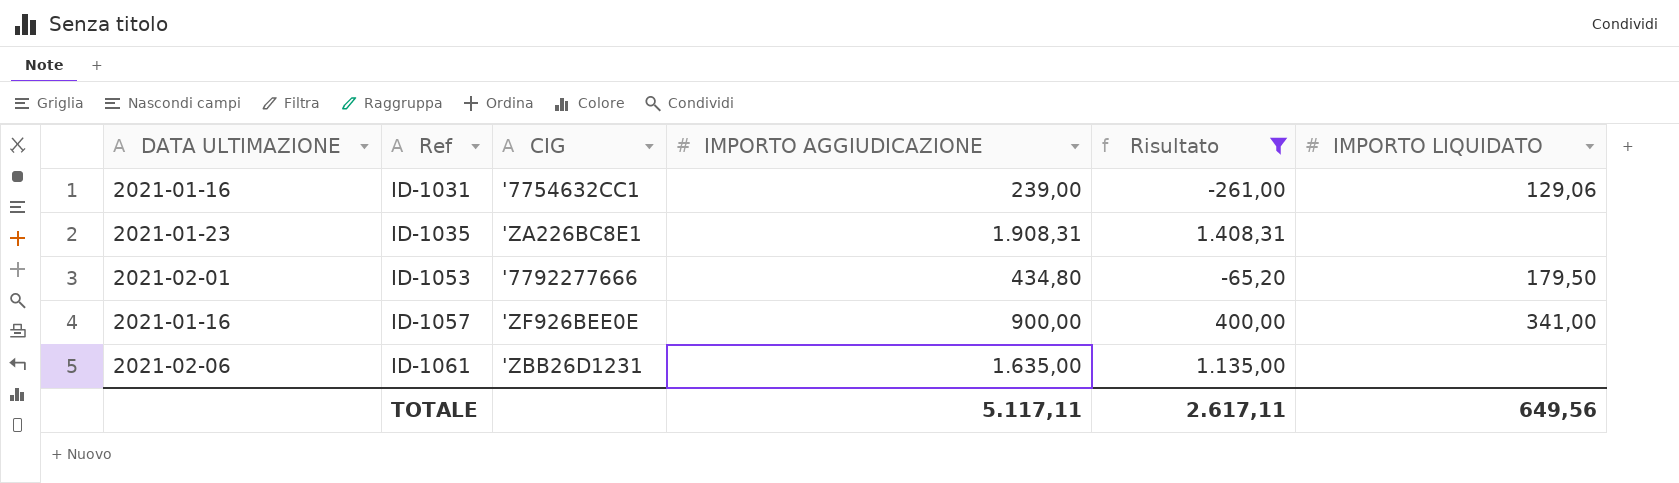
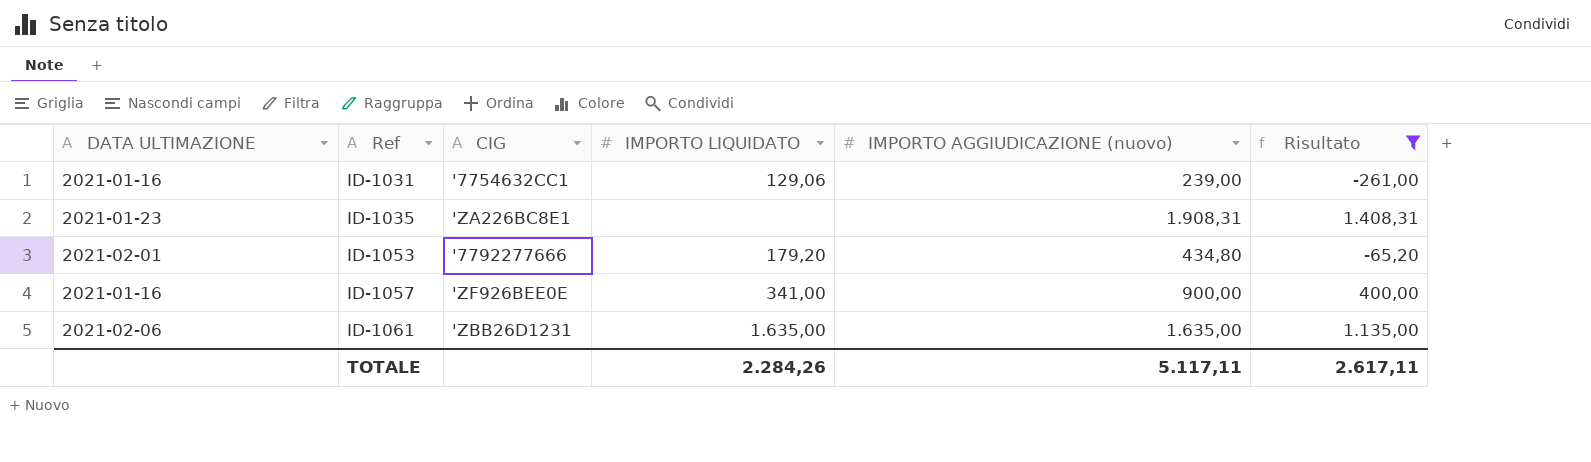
column IMPORTO LIQUIDATO | position: 6 -> 4
column name: IMPORTO AGGIUDICAZIONE -> IMPORTO AGGIUDICAZIONE (nuovo)
ID-1053 | IMPORTO LIQUIDATO: 179,50 -> 179,20
ID-1061 | IMPORTO LIQUIDATO: none -> 1.635,00
TOTALE | IMPORTO LIQUIDATO: 649,56 -> 2.284,26

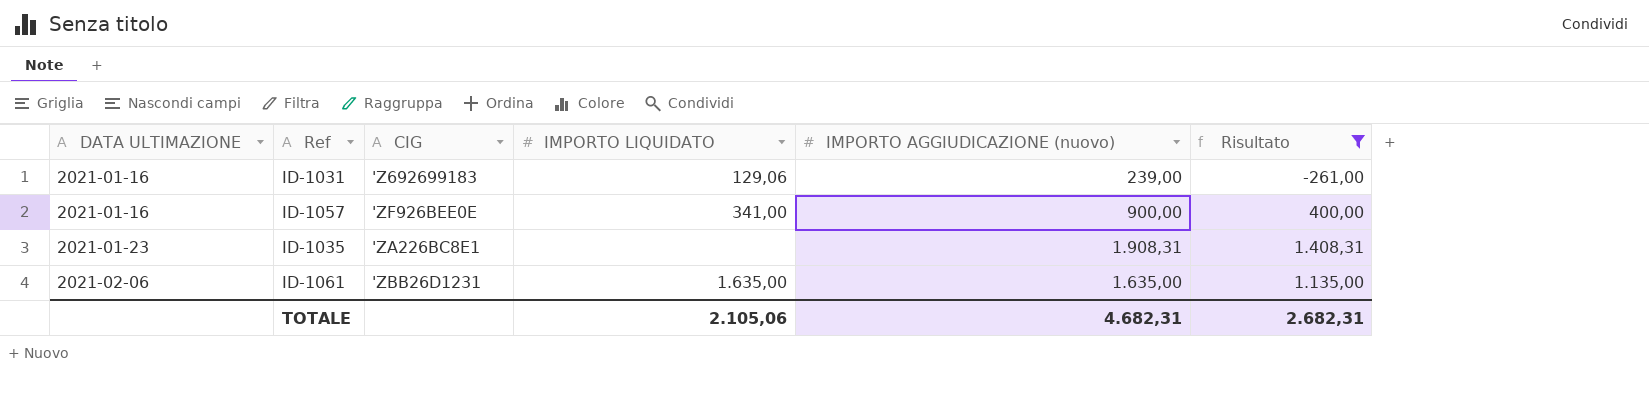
row order: Ref ascending -> DATA ULTIMAZIONE ascending
row ID-1053: 2021-02-01 | '7792277666 | 179,20 | 434,80 | -65,20 -> none
ID-1031 | CIG: '7754632CC1 -> 'Z692699183
TOTALE | IMPORTO LIQUIDATO: 2.284,26 -> 2.105,06
TOTALE | IMPORTO AGGIUDICAZIONE (nuovo): 5.117,11 -> 4.682,31
TOTALE | Risultato: 2.617,11 -> 2.682,31

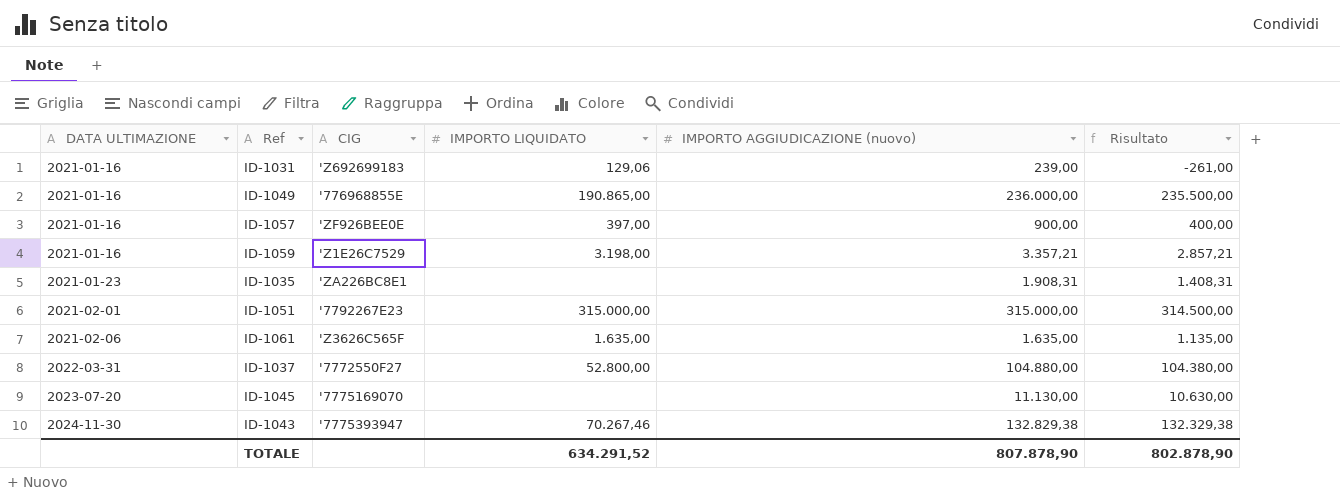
filter: Risultato <= 1.408,31 -> none
ID-1057 | IMPORTO LIQUIDATO: 341,00 -> 397,00
ID-1061 | CIG: 'ZBB26D1231 -> 'Z3626C565F
TOTALE | IMPORTO LIQUIDATO: 2.105,06 -> 634.291,52
TOTALE | IMPORTO AGGIUDICAZIONE (nuovo): 4.682,31 -> 807.878,90
TOTALE | Risultato: 2.682,31 -> 802.878,90

